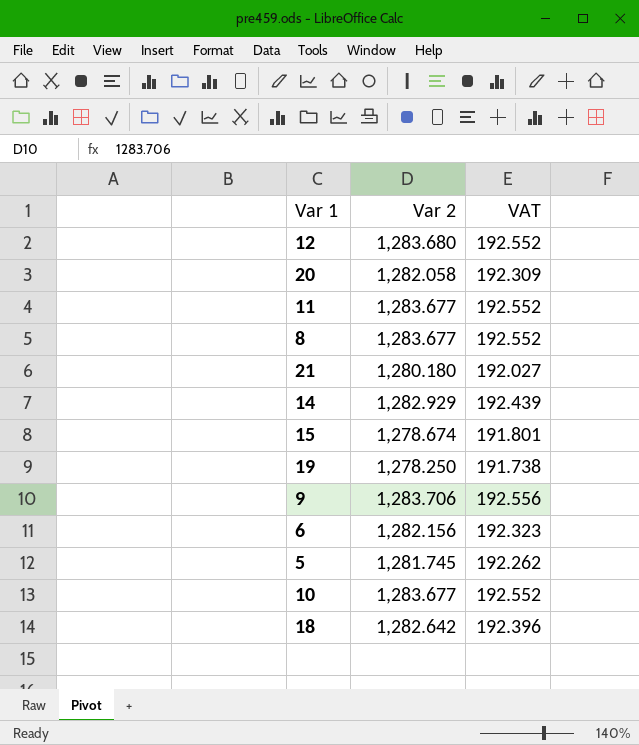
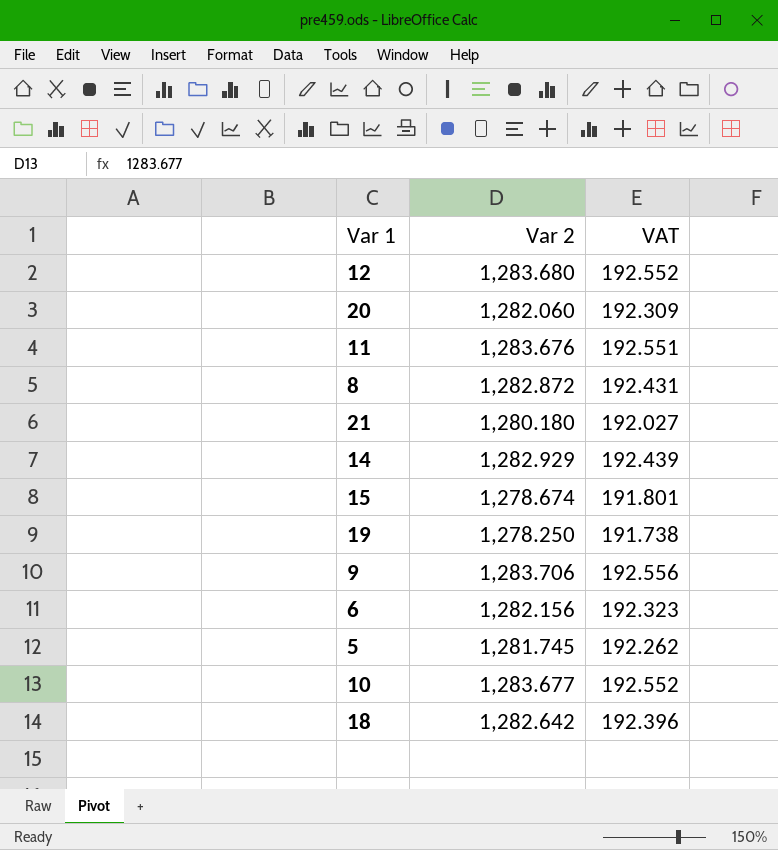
20 | Var 2: 1,282.058 -> 1,282.060
11 | Var 2: 1,283.677 -> 1,283.676
11 | VAT: 192.552 -> 192.551
8 | Var 2: 1,283.677 -> 1,282.872
8 | VAT: 192.552 -> 192.431

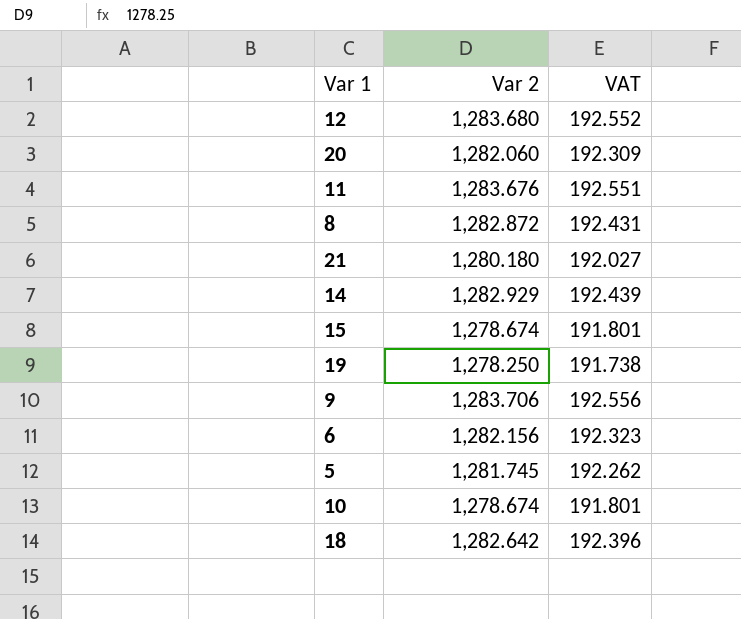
10 | Var 2: 1,283.677 -> 1,278.674
10 | VAT: 192.552 -> 191.801

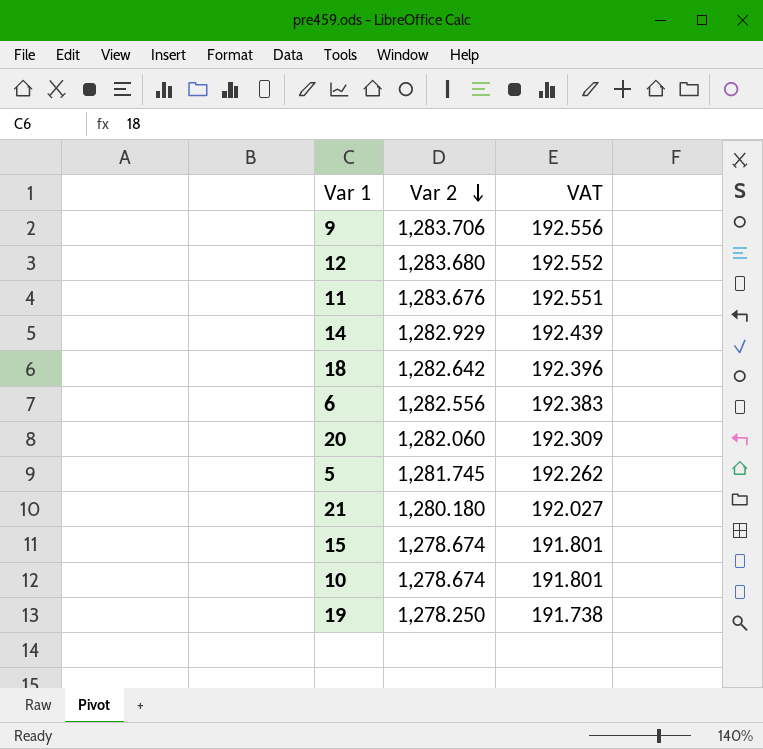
row order: none -> Var 2 descending
row 8: 1,282.872 | 192.431 -> none
6 | Var 2: 1,282.156 -> 1,282.556
6 | VAT: 192.323 -> 192.383

